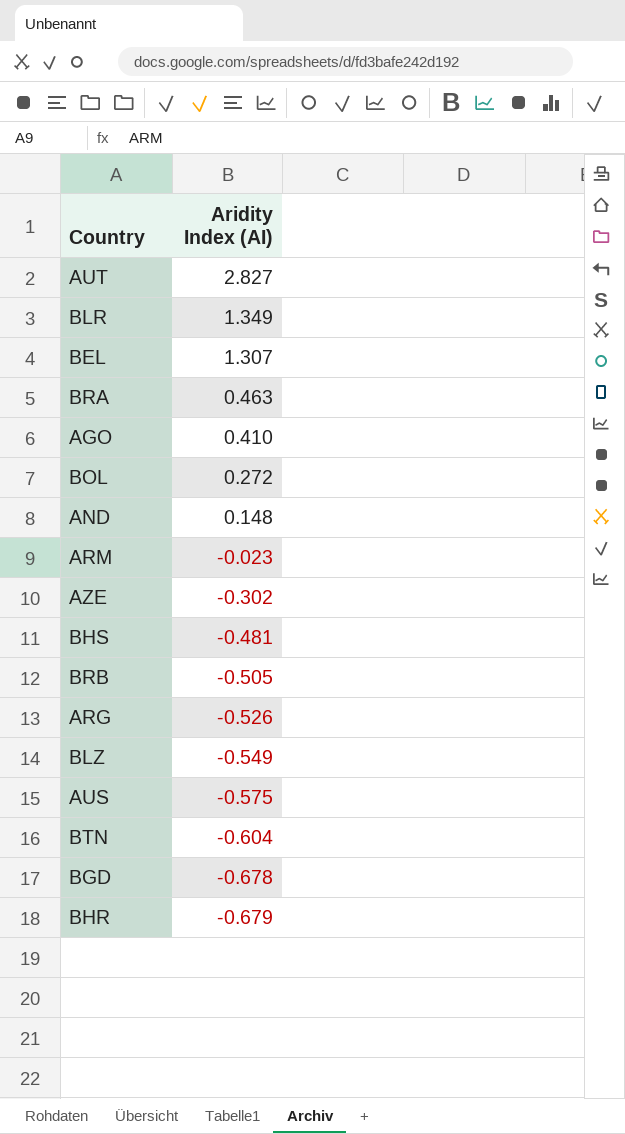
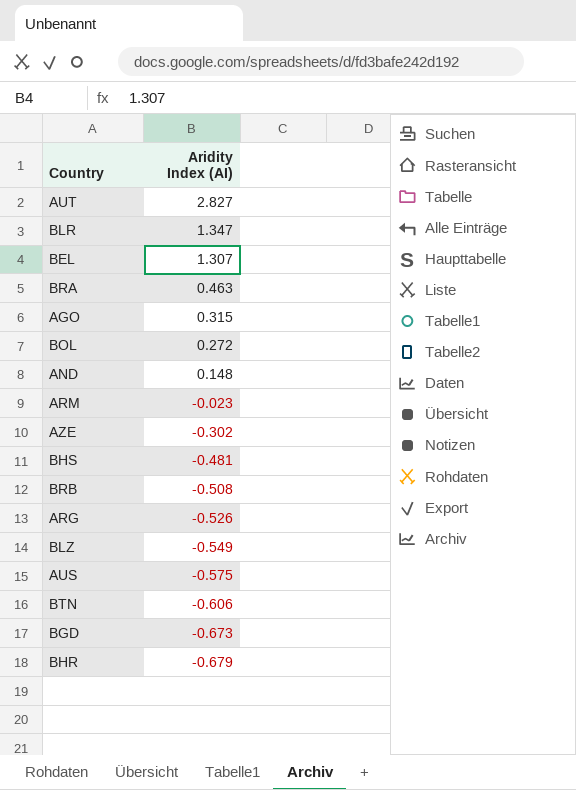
BLR | Aridity Index (AI): 1.349 -> 1.347
AGO | Aridity Index (AI): 0.410 -> 0.315
BRB | Aridity Index (AI): -0.505 -> -0.508
BTN | Aridity Index (AI): -0.604 -> -0.606
BGD | Aridity Index (AI): -0.678 -> -0.673

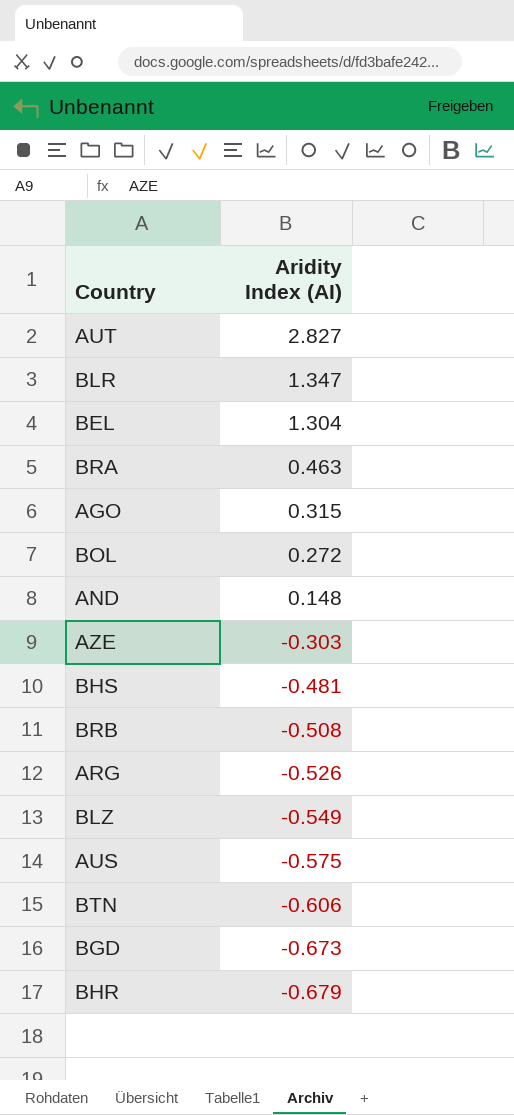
row ARM: -0.023 -> none
BEL | Aridity Index (AI): 1.307 -> 1.304
AZE | Aridity Index (AI): -0.302 -> -0.303

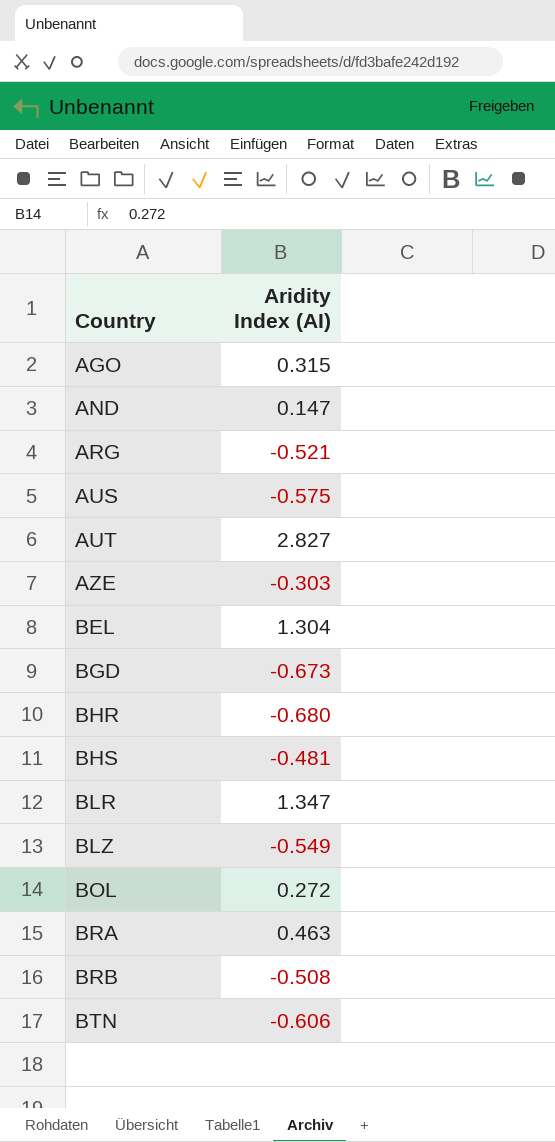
row order: Aridity Index (AI) descending -> Country ascending
AND | Aridity Index (AI): 0.148 -> 0.147
ARG | Aridity Index (AI): -0.526 -> -0.521
BHR | Aridity Index (AI): -0.679 -> -0.680

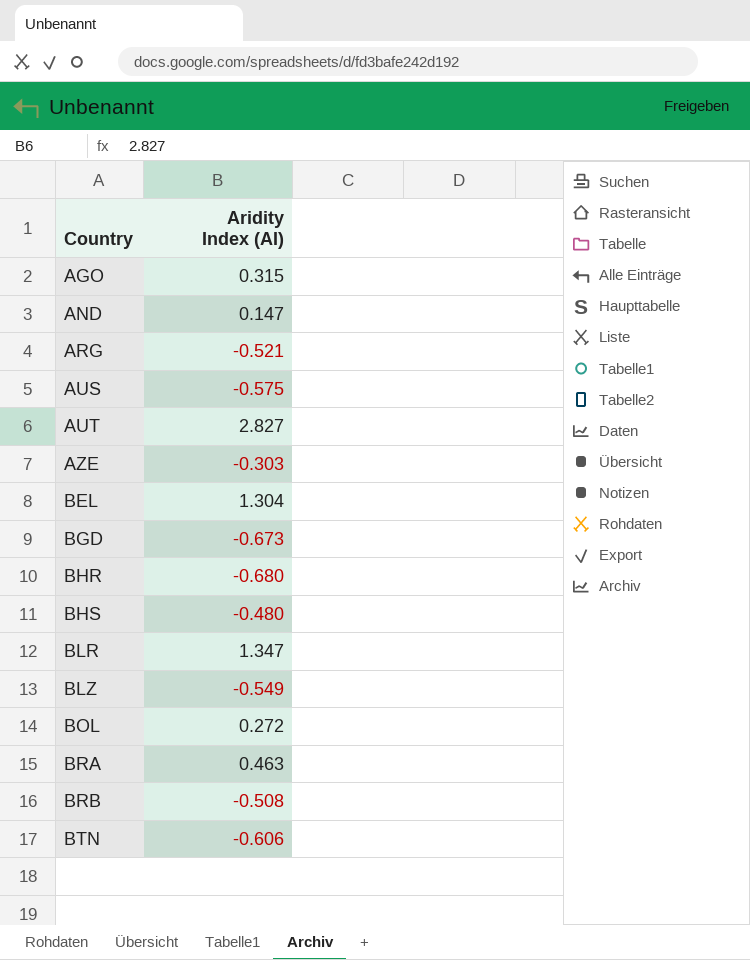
BHS | Aridity Index (AI): -0.481 -> -0.480

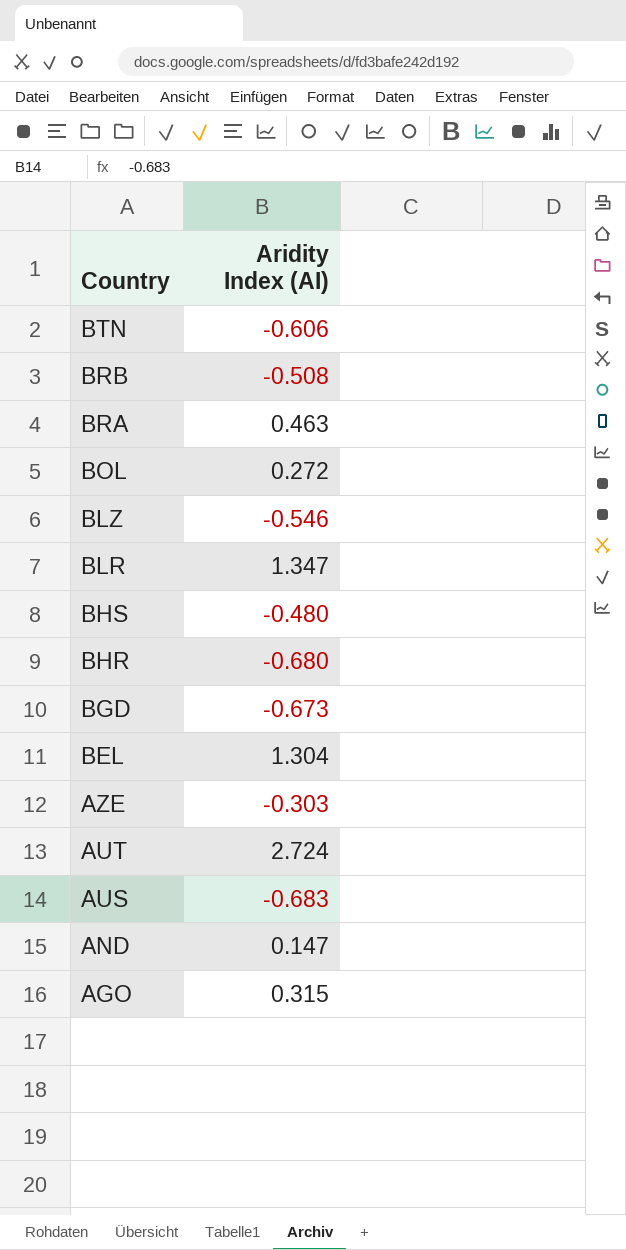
row order: Country ascending -> Country descending
row ARG: -0.521 -> none
BLZ | Aridity Index (AI): -0.549 -> -0.546
AUT | Aridity Index (AI): 2.827 -> 2.724
AUS | Aridity Index (AI): -0.575 -> -0.683

